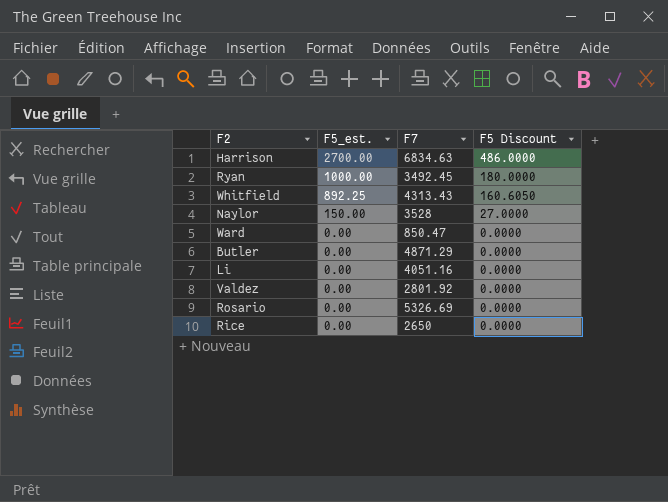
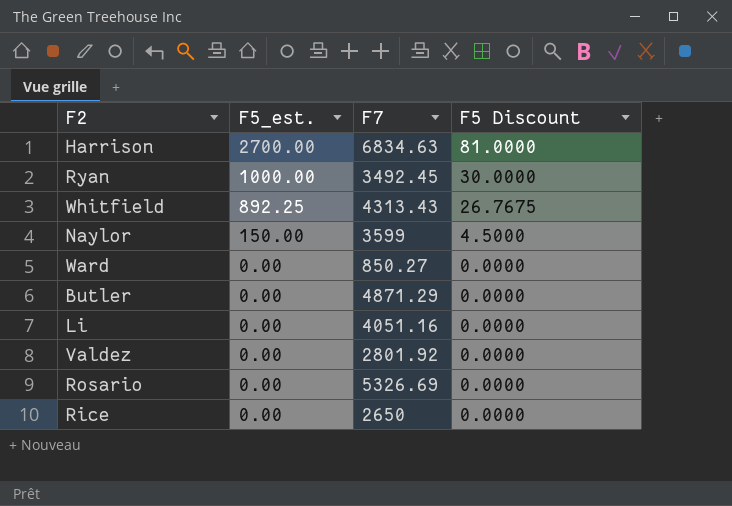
column F5 Discount | formula: [F5_est.] * 0.18 -> [F5_est.] * 0.03
Naylor | F7: 3528 -> 3599
Ward | F7: 850.47 -> 850.27

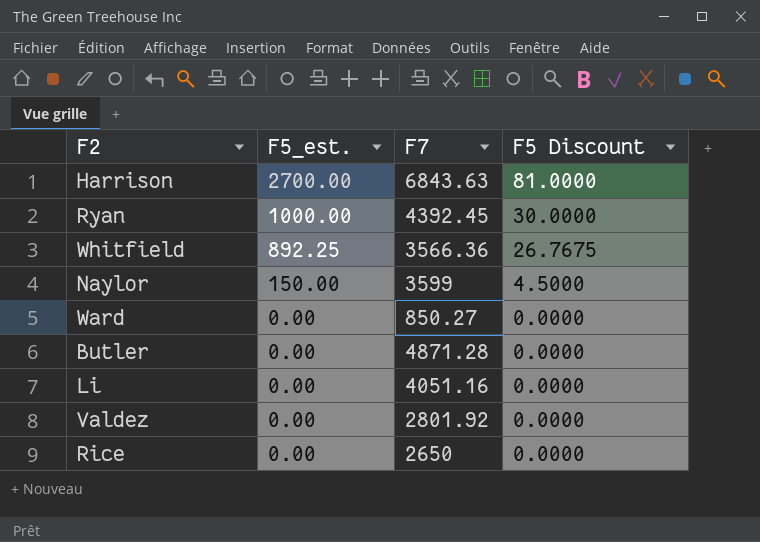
row Rosario: 0.00 | 5326.69 | 0.0000 -> none
Harrison | F7: 6834.63 -> 6843.63
Ryan | F7: 3492.45 -> 4392.45
Whitfield | F7: 4313.43 -> 3566.36
Butler | F7: 4871.29 -> 4871.28

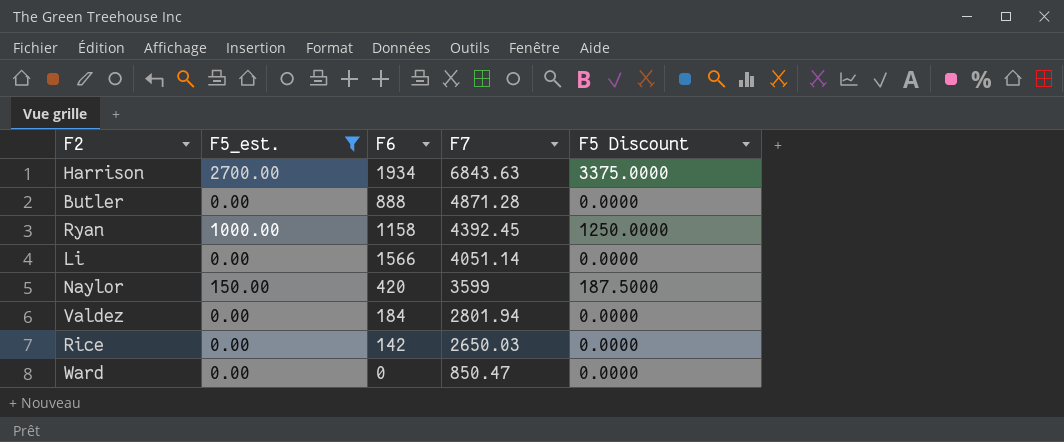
filter: none -> F5_est. != 892.25
row order: F5_est. descending -> F7 descending
column F6 | position: none -> 3
column F5 Discount | formula: [F5_est.] * 0.03 -> [F5_est.] * 1.25
Li | F7: 4051.16 -> 4051.14
Valdez | F7: 2801.92 -> 2801.94
Rice | F7: 2650 -> 2650.03
Ward | F7: 850.27 -> 850.47

